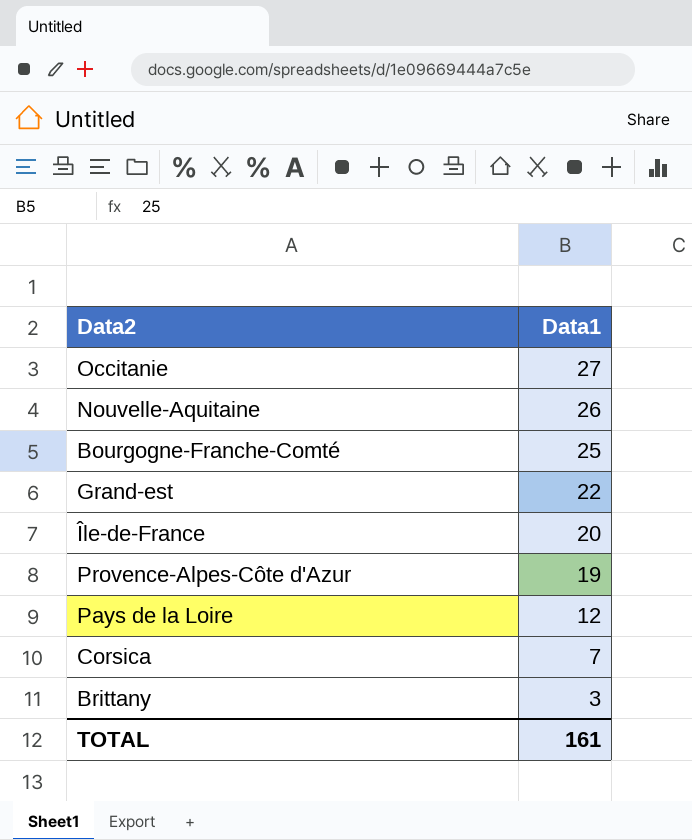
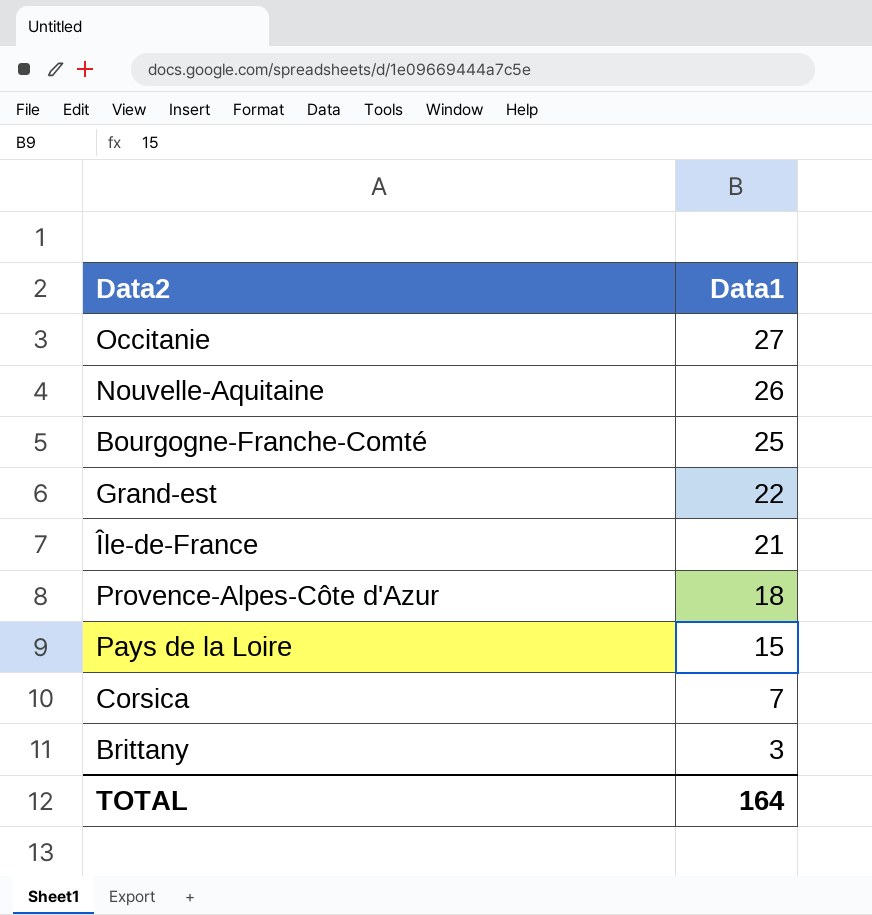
Île-de-France | Data1: 20 -> 21
Provence-Alpes-Côte d'Azur | Data1: 19 -> 18
Pays de la Loire | Data1: 12 -> 15
TOTAL | Data1: 161 -> 164

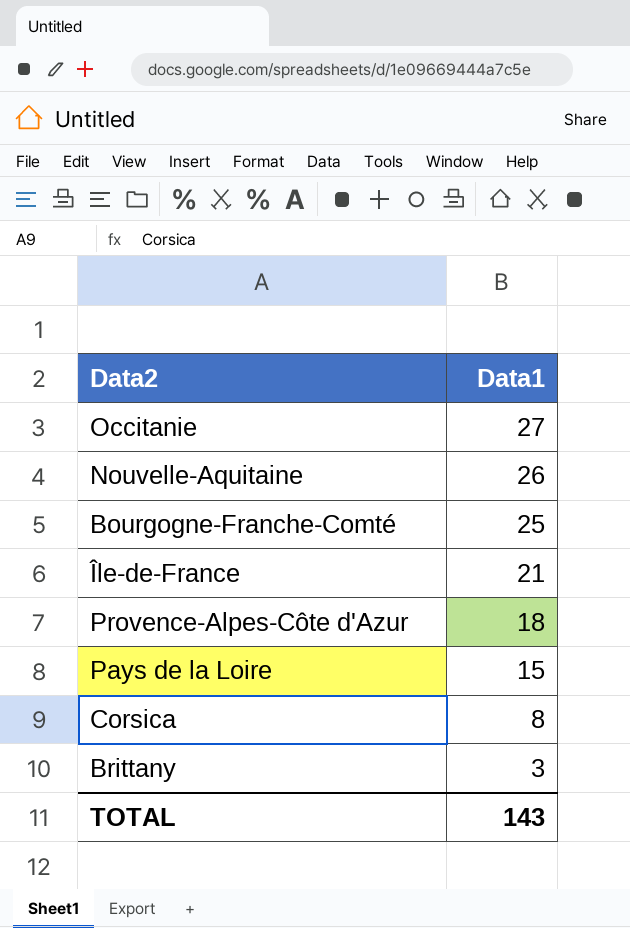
row Grand-est: 22 -> none
Corsica | Data1: 7 -> 8
TOTAL | Data1: 164 -> 143

